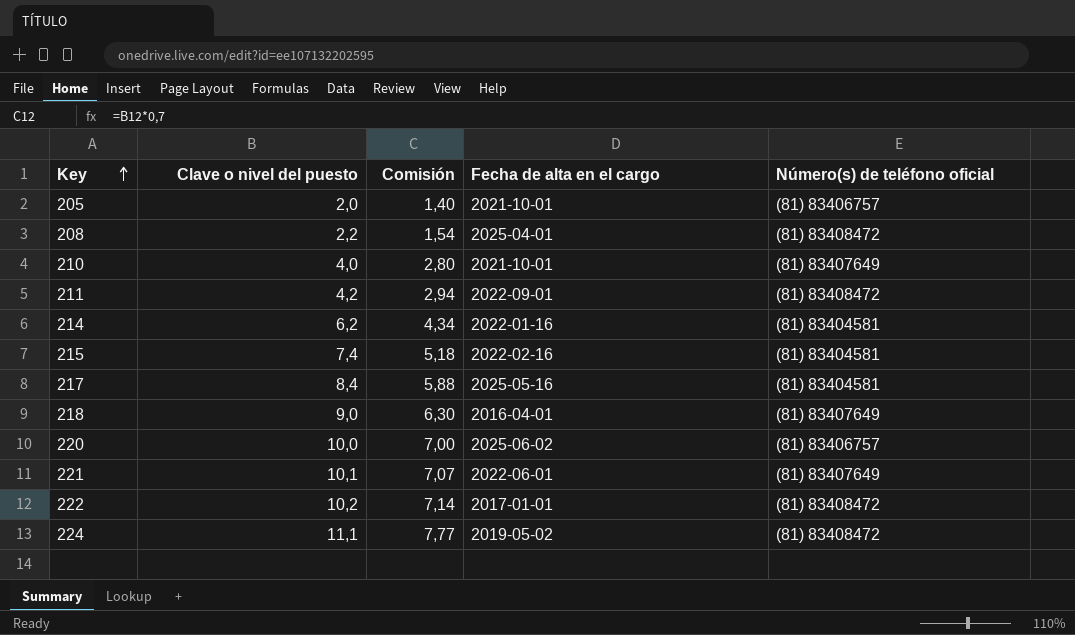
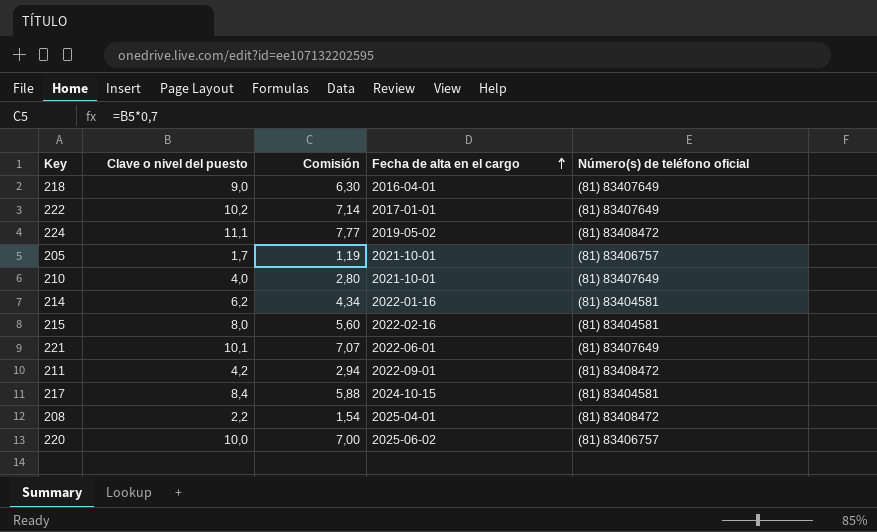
row order: Key ascending -> Fecha de alta en el cargo ascending
222 | Número(s) de teléfono oficial: (81) 83408472 -> (81) 83407649
205 | Clave o nivel del puesto: 2,0 -> 1,7
205 | Comisión: 1,40 -> 1,19
215 | Clave o nivel del puesto: 7,4 -> 8,0
215 | Comisión: 5,18 -> 5,60
217 | Fecha de alta en el cargo: 2025-05-16 -> 2024-10-15

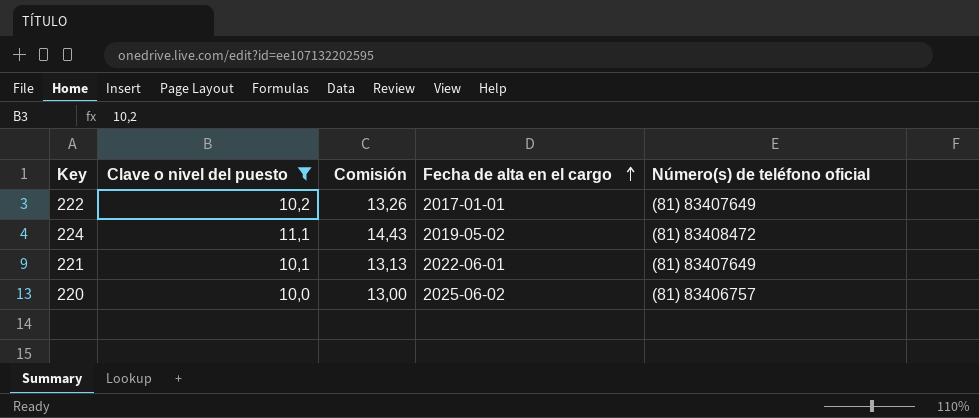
filter: none -> Clave o nivel del puesto >= 10,0
column Comisión | formula: [Clave o nivel del puesto] * 0,7 -> [Clave o nivel del puesto] * 1,3

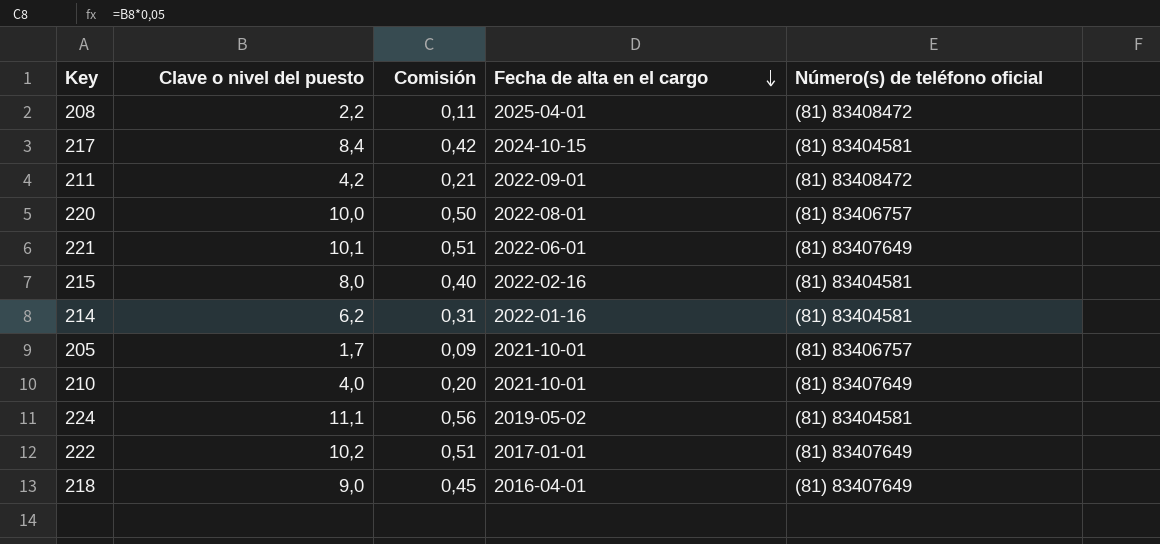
filter: Clave o nivel del puesto >= 10,0 -> none
row order: Fecha de alta en el cargo ascending -> Fecha de alta en el cargo descending
column Comisión | formula: [Clave o nivel del puesto] * 1,3 -> [Clave o nivel del puesto] * 0,05
220 | Fecha de alta en el cargo: 2025-06-02 -> 2022-08-01
224 | Número(s) de teléfono oficial: (81) 83408472 -> (81) 83404581

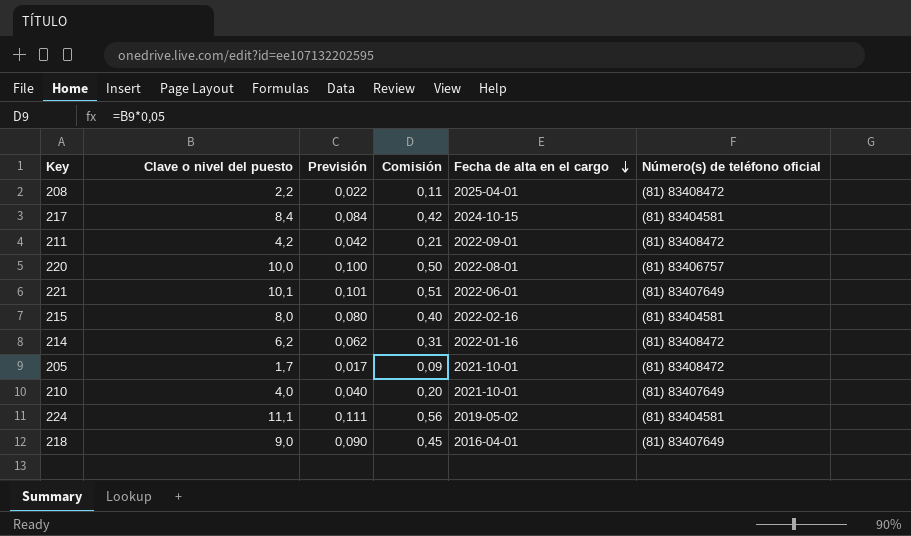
column Previsión | formula: none -> [Clave o nivel del puesto] * 0,01
row 222: 10,2 | 0,51 | 2017-01-01 | (81) 83407649 -> none
214 | Número(s) de teléfono oficial: (81) 83404581 -> (81) 83408472
205 | Número(s) de teléfono oficial: (81) 83406757 -> (81) 83408472

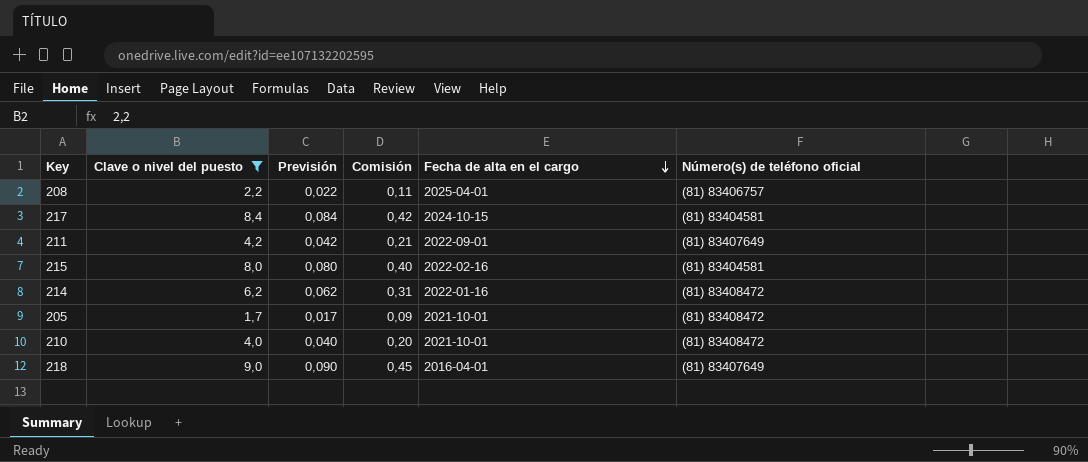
filter: none -> Clave o nivel del puesto <= 9,0
208 | Número(s) de teléfono oficial: (81) 83408472 -> (81) 83406757
211 | Número(s) de teléfono oficial: (81) 83408472 -> (81) 83407649
210 | Número(s) de teléfono oficial: (81) 83407649 -> (81) 83408472

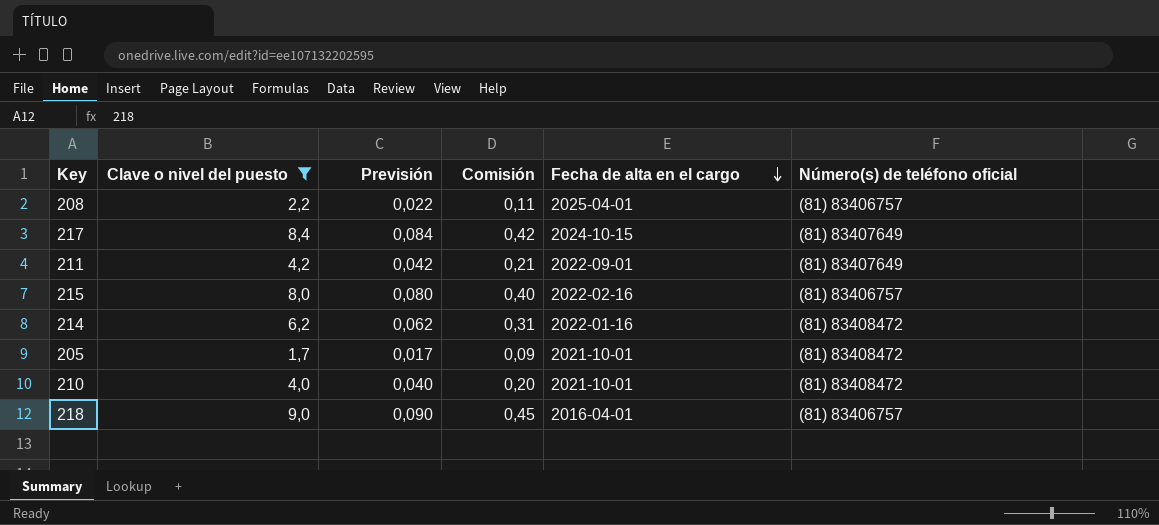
217 | Número(s) de teléfono oficial: (81) 83404581 -> (81) 83407649
215 | Número(s) de teléfono oficial: (81) 83404581 -> (81) 83406757
218 | Número(s) de teléfono oficial: (81) 83407649 -> (81) 83406757

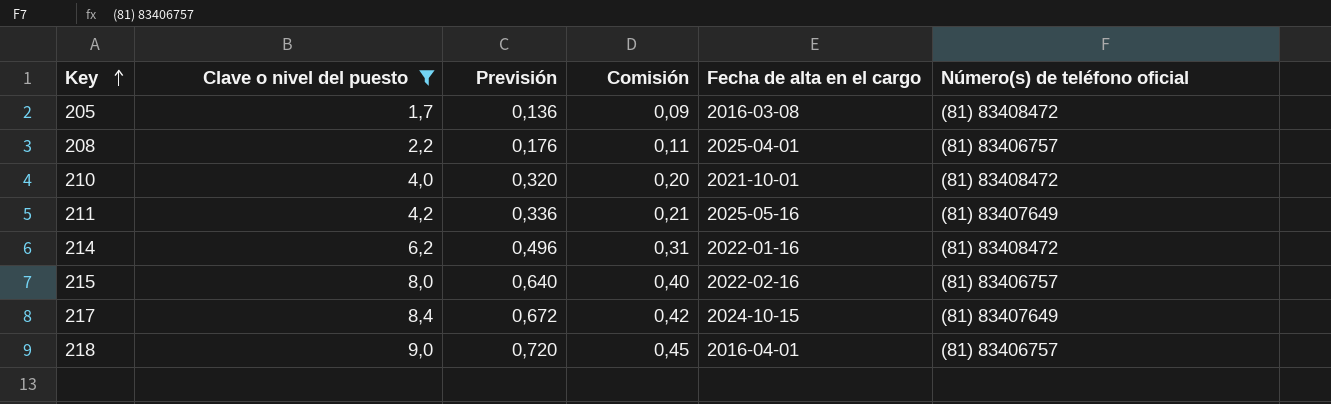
row order: Fecha de alta en el cargo descending -> Key ascending
column Previsión | formula: [Clave o nivel del puesto] * 0,01 -> [Clave o nivel del puesto] * 0,08
205 | Fecha de alta en el cargo: 2021-10-01 -> 2016-03-08
211 | Fecha de alta en el cargo: 2022-09-01 -> 2025-05-16

